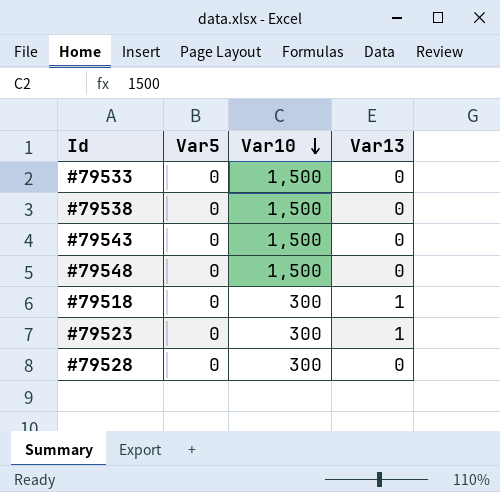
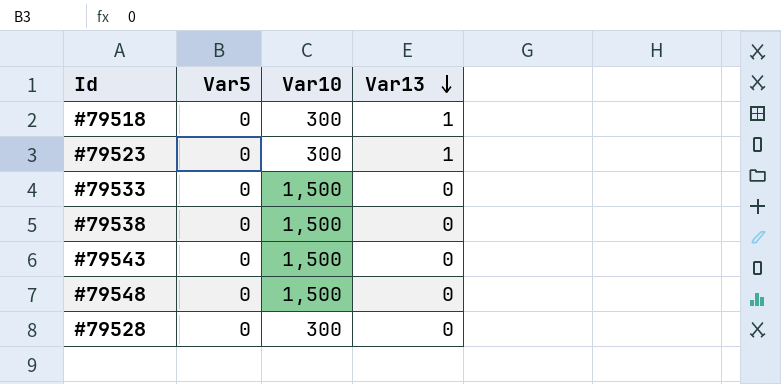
row order: Var10 descending -> Var13 descending

